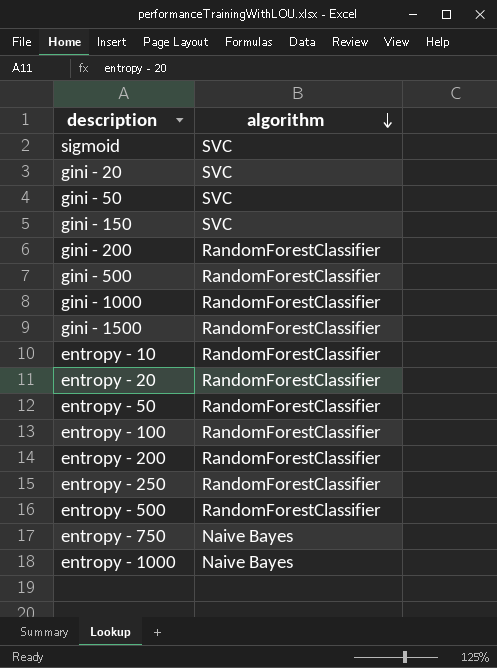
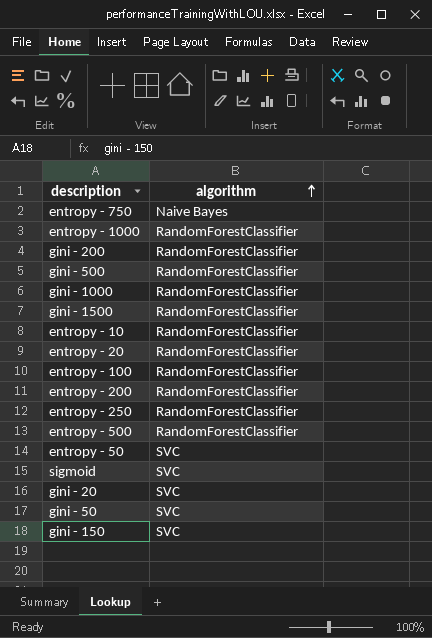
row order: algorithm descending -> algorithm ascending
entropy - 1000 | algorithm: Naive Bayes -> RandomForestClassifier
entropy - 50 | algorithm: RandomForestClassifier -> SVC

